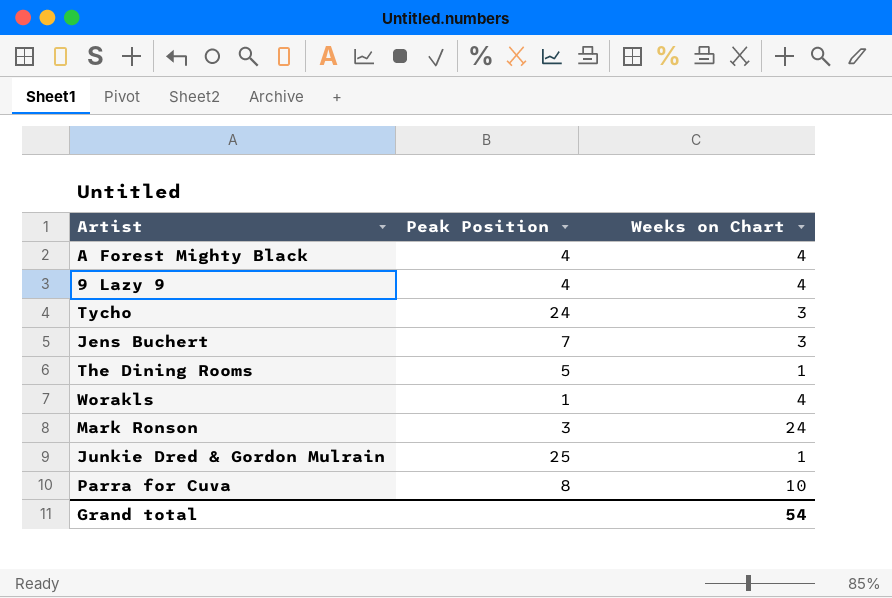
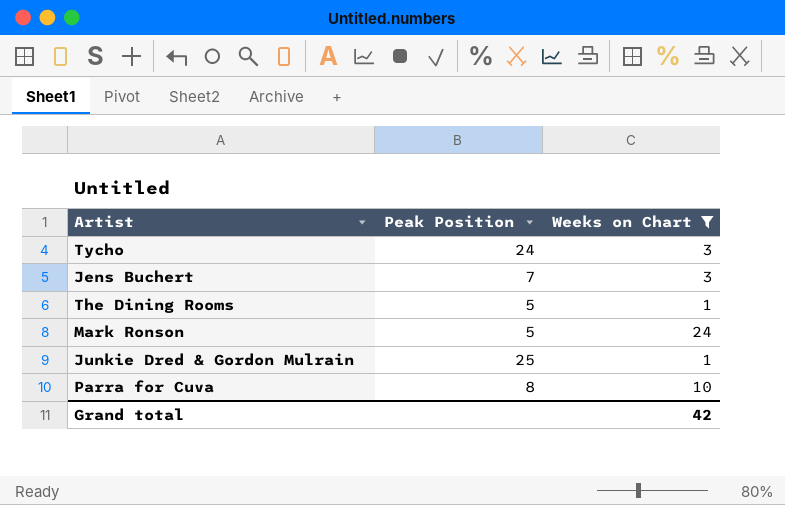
filter: none -> Weeks on Chart != 4
Mark Ronson | Peak Position: 3 -> 5
Grand total | Weeks on Chart: 54 -> 42

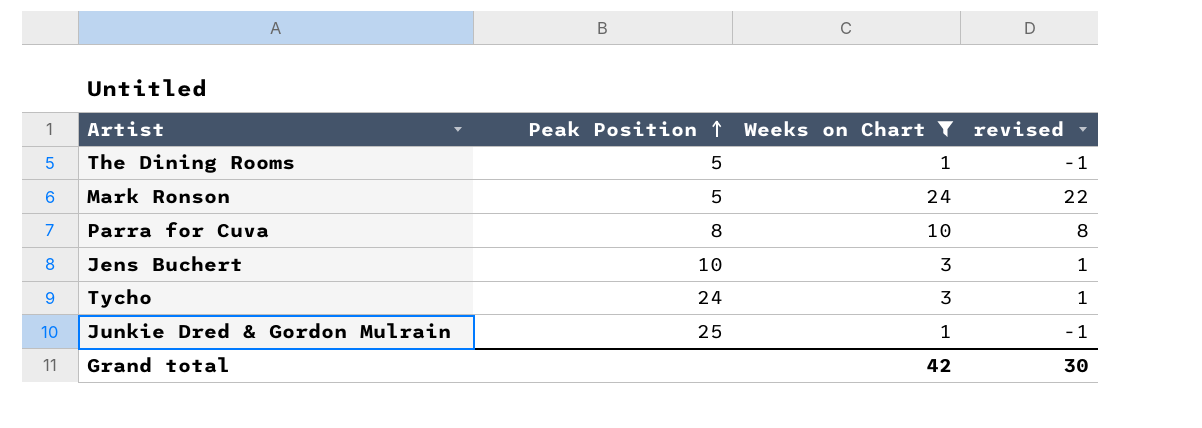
row order: none -> Peak Position ascending
column revised | formula: none -> [Weeks on Chart] - 2
Jens Buchert | Peak Position: 7 -> 10

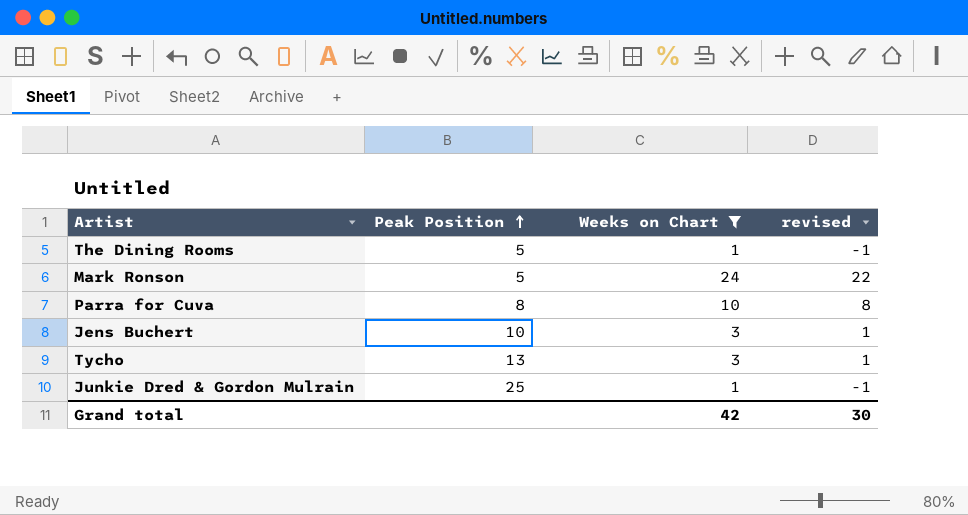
Tycho | Peak Position: 24 -> 13

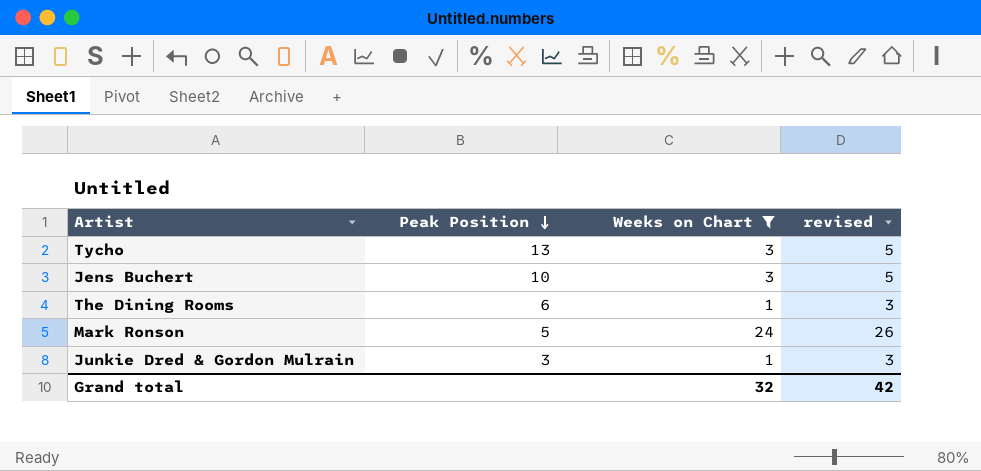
row order: Peak Position ascending -> Peak Position descending
column revised | formula: [Weeks on Chart] - 2 -> [Weeks on Chart] + 2
row Parra for Cuva: 8 | 10 | 8 -> none
The Dining Rooms | Peak Position: 5 -> 6
Junkie Dred & Gordon Mulrain | Peak Position: 25 -> 3
Grand total | Weeks on Chart: 42 -> 32
Grand total | revised: 30 -> 42

